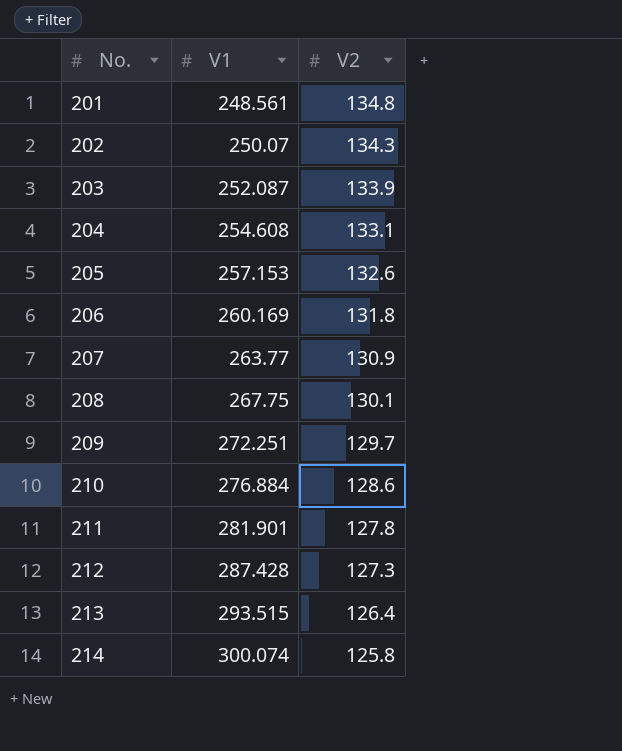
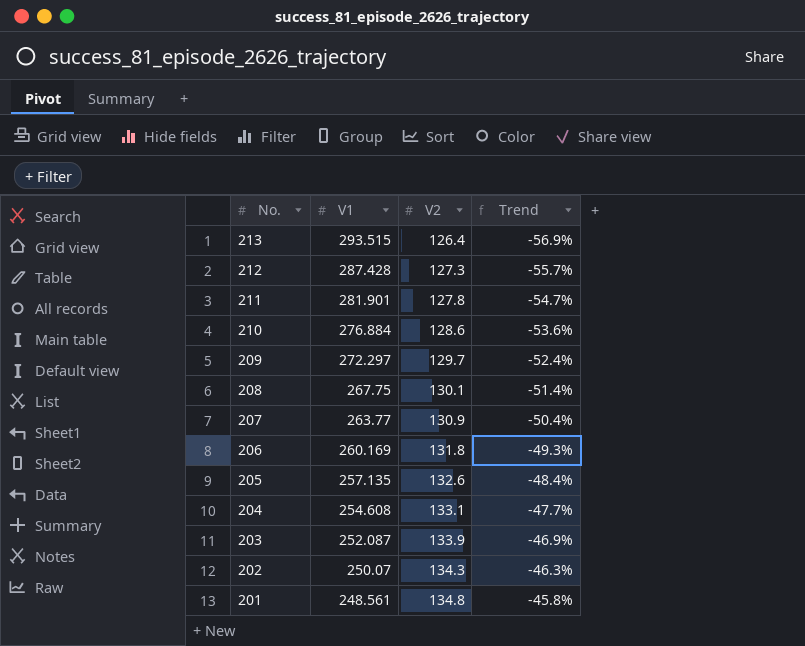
row order: No. ascending -> No. descending
column Trend | formula: none -> ([V2] - [V1]) / [V1]
row 214: 300.074 | 125.8 -> none
209 | V1: 272.251 -> 272.297
205 | V1: 257.153 -> 257.135

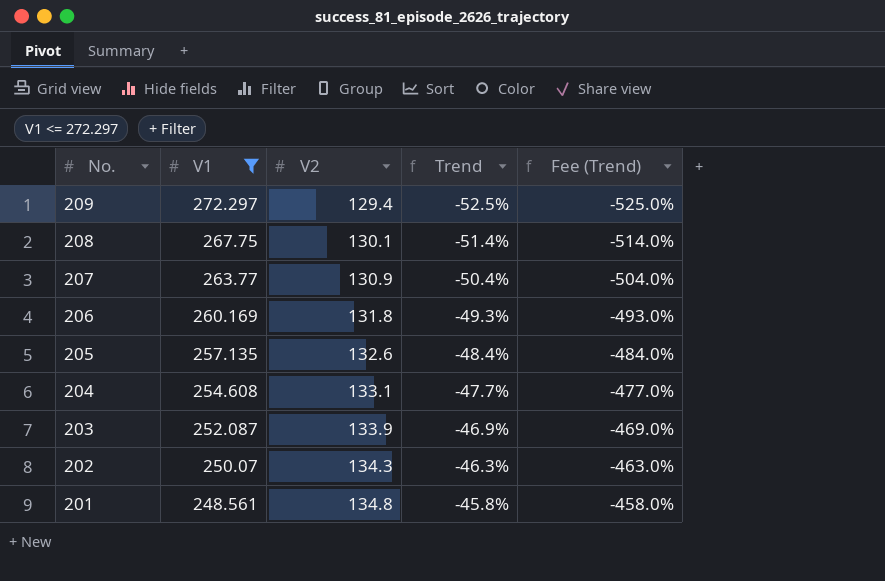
filter: none -> V1 <= 272.297
column Fee (Trend) | formula: none -> [Trend] * 10
209 | V2: 129.7 -> 129.4
209 | Trend: -52.4% -> -52.5%

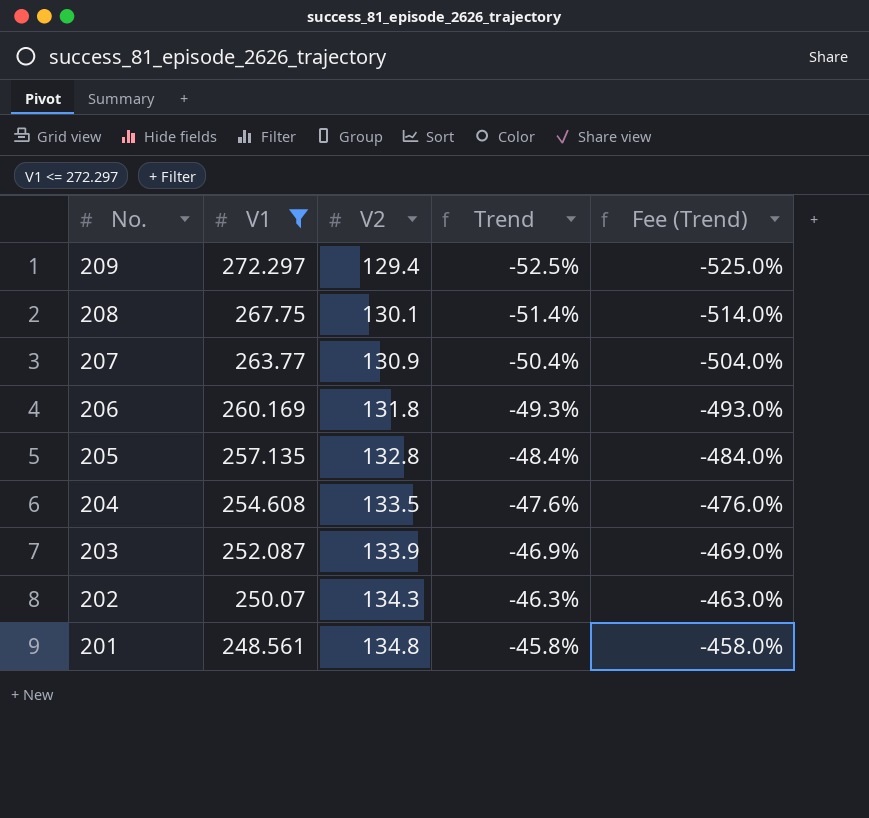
205 | V2: 132.6 -> 132.8
204 | V2: 133.1 -> 133.5
204 | Trend: -47.7% -> -47.6%
204 | Fee (Trend): -477.0% -> -476.0%

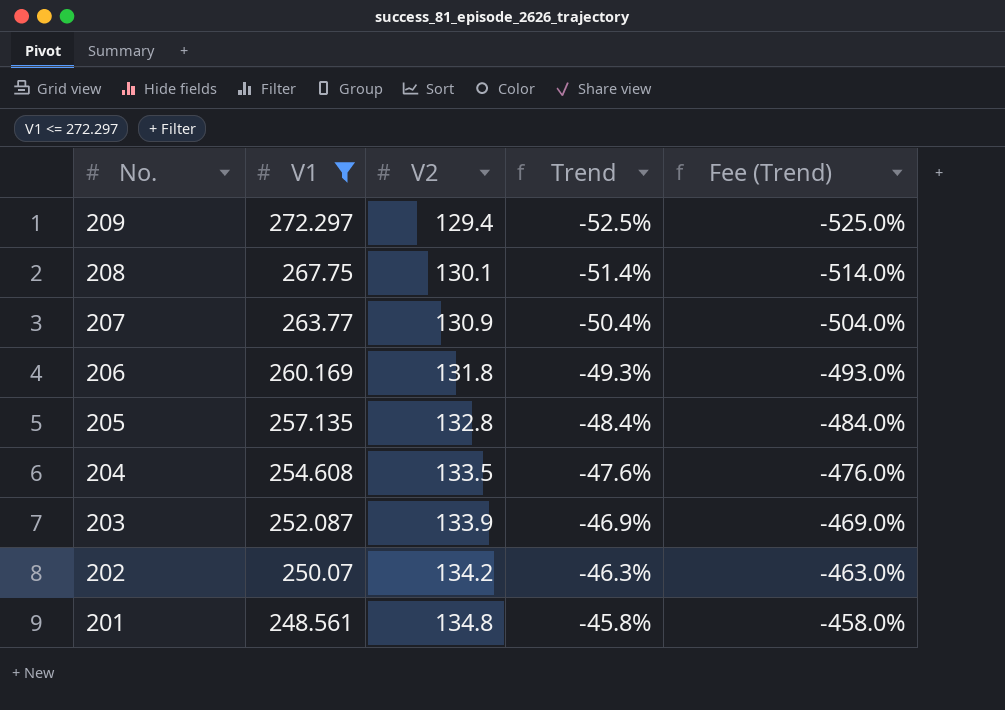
202 | V2: 134.3 -> 134.2

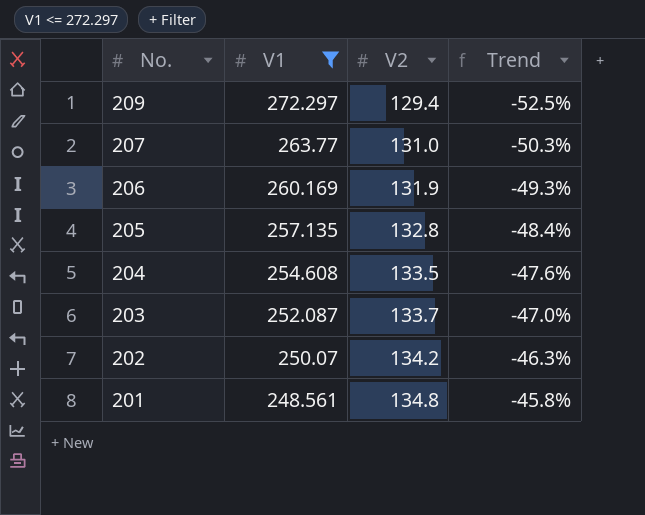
column Fee (Trend) | formula: [Trend] * 10 -> none
row 208: 267.75 | 130.1 | -51.4% | -514.0% -> none
207 | V2: 130.9 -> 131.0
207 | Trend: -50.4% -> -50.3%
206 | V2: 131.8 -> 131.9
203 | V2: 133.9 -> 133.7
203 | Trend: -46.9% -> -47.0%

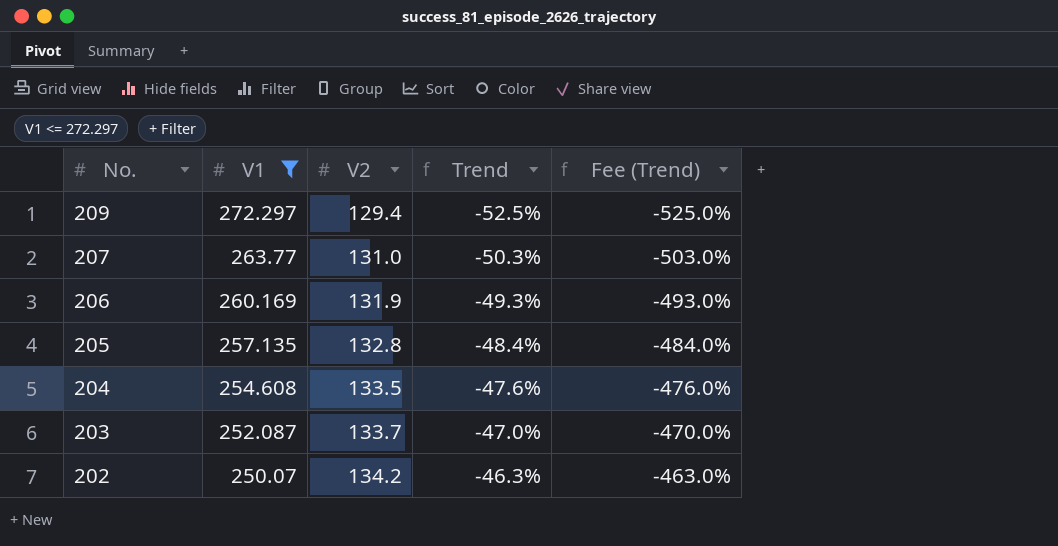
column Fee (Trend) | formula: none -> [Trend] * 10
row 201: 248.561 | 134.8 | -45.8% -> none

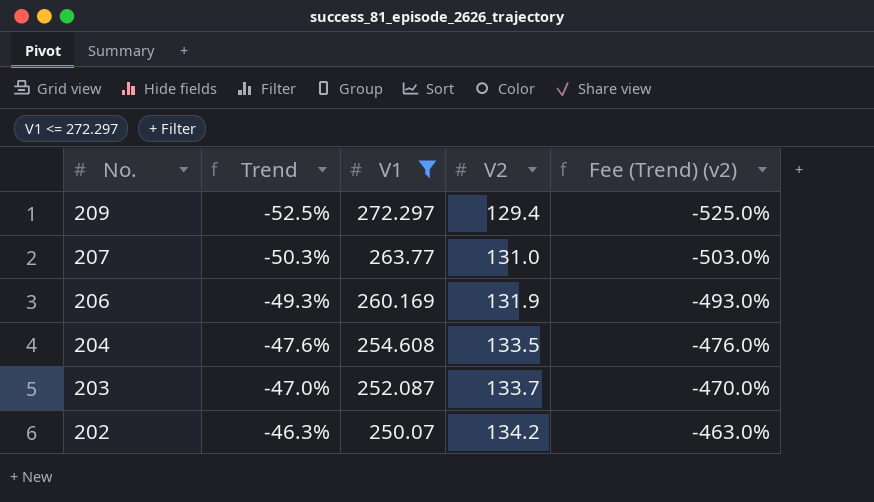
column Trend | position: 4 -> 2
column name: Fee (Trend) -> Fee (Trend) (v2)
row 205: 257.135 | 132.8 | -48.4% | -484.0% -> none

